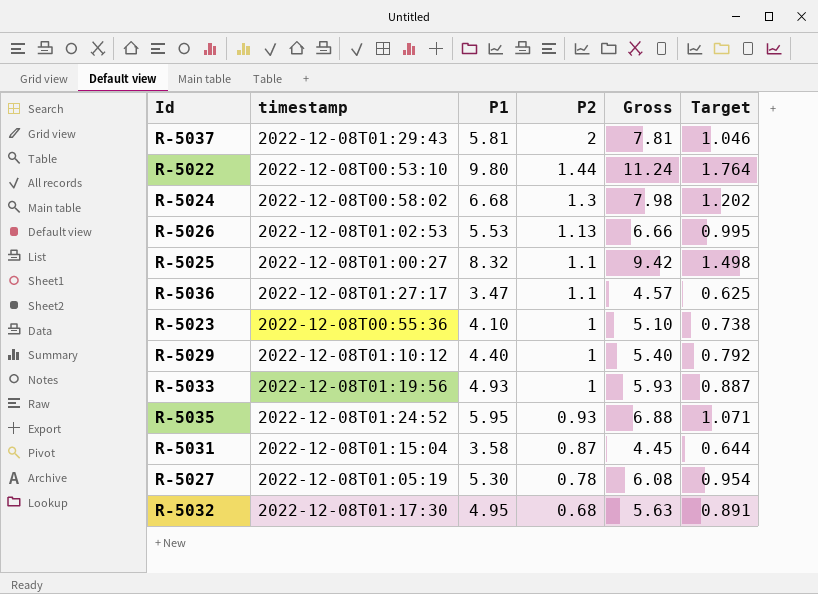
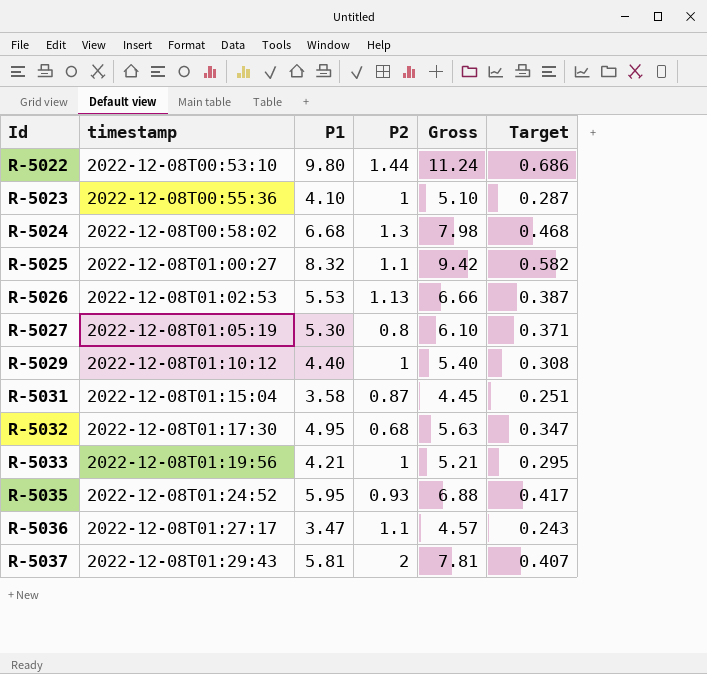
row order: P2 descending -> Id ascending
column Target | formula: [P1] * 0.18 -> [P1] * 0.07
R-5027 | P2: 0.78 -> 0.8
R-5027 | Gross: 6.08 -> 6.10
R-5033 | P1: 4.93 -> 4.21
R-5033 | Gross: 5.93 -> 5.21

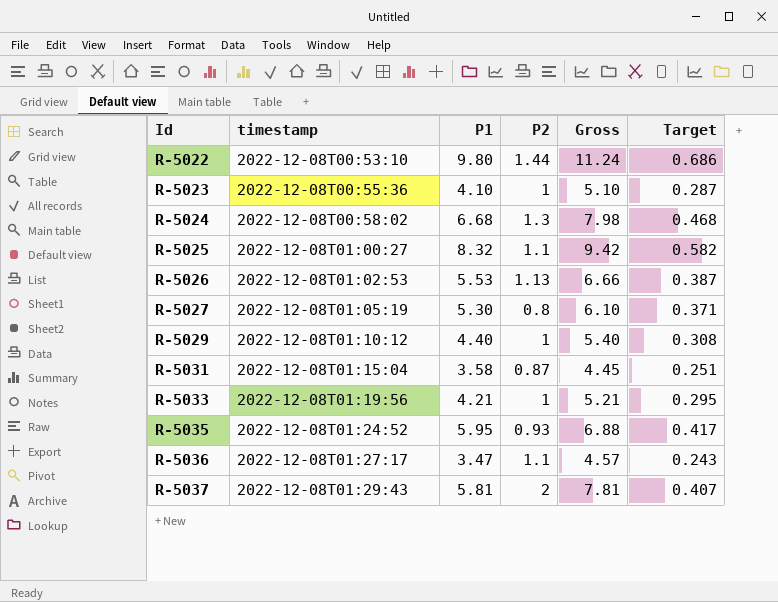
row R-5032: 2022-12-08T01:17:30 | 4.95 | 0.68 | 5.63 | 0.347 -> none

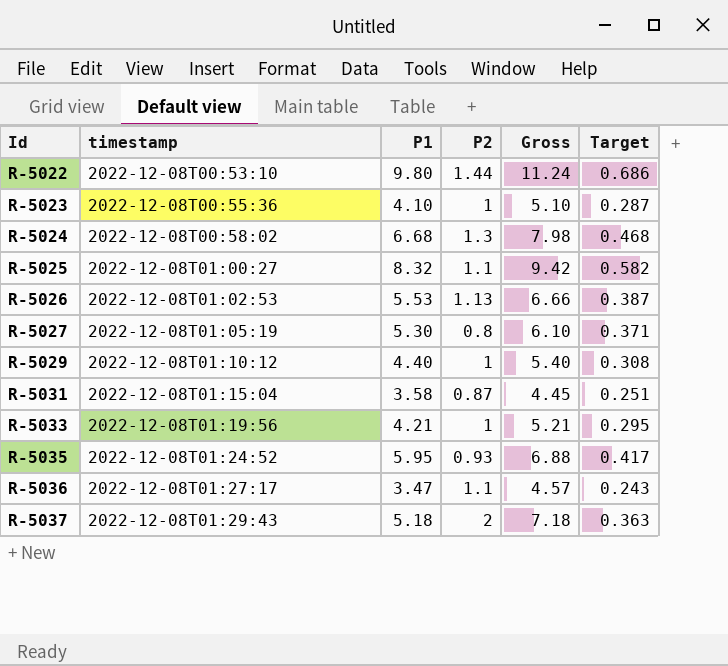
R-5037 | P1: 5.81 -> 5.18
R-5037 | Gross: 7.81 -> 7.18
R-5037 | Target: 0.407 -> 0.363

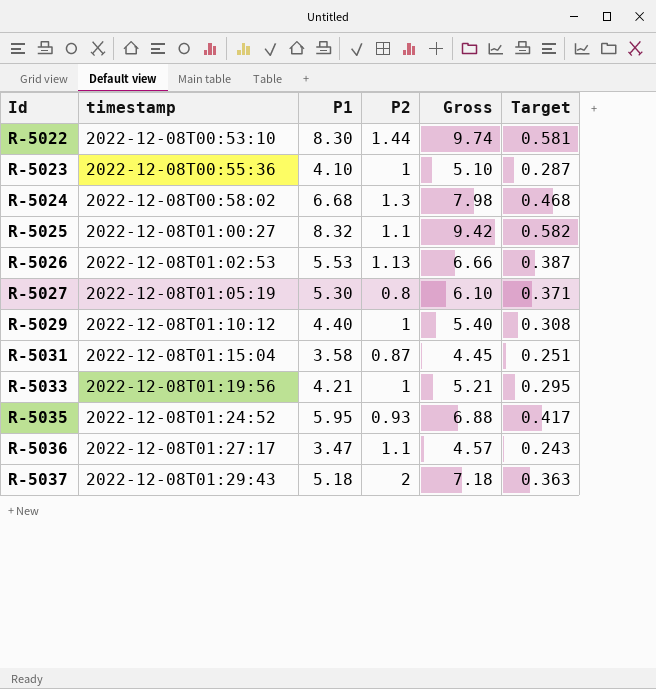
R-5022 | P1: 9.80 -> 8.30
R-5022 | Gross: 11.24 -> 9.74
R-5022 | Target: 0.686 -> 0.581

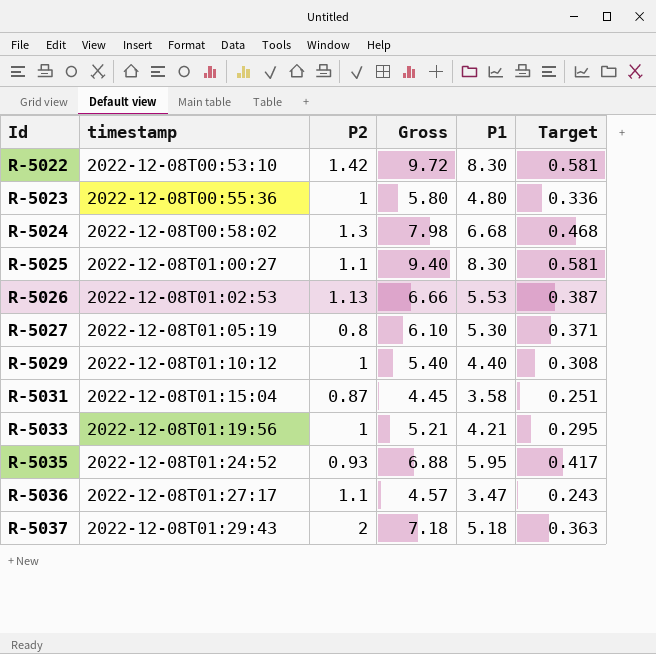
column P1 | position: 3 -> 5
R-5022 | P2: 1.44 -> 1.42
R-5022 | Gross: 9.74 -> 9.72
R-5023 | Gross: 5.10 -> 5.80
R-5023 | P1: 4.10 -> 4.80
R-5023 | Target: 0.287 -> 0.336
R-5025 | Gross: 9.42 -> 9.40
R-5025 | P1: 8.32 -> 8.30
R-5025 | Target: 0.582 -> 0.581

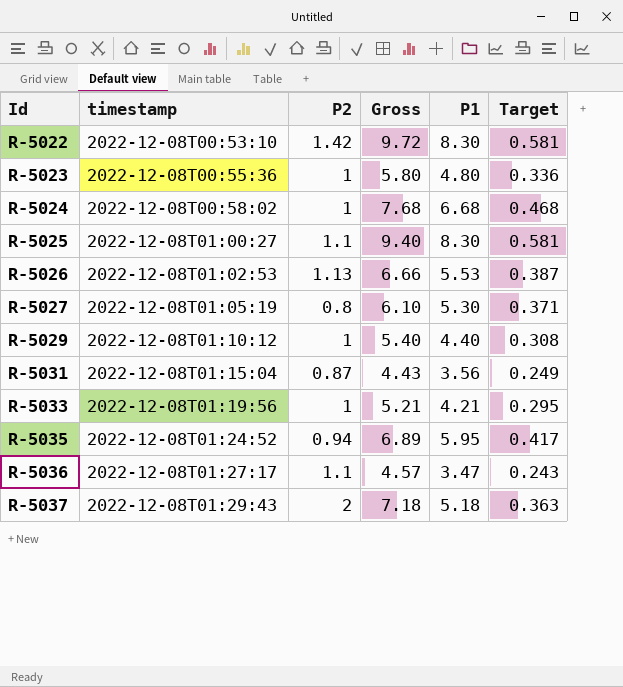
R-5024 | P2: 1.3 -> 1
R-5024 | Gross: 7.98 -> 7.68
R-5031 | Gross: 4.45 -> 4.43
R-5031 | P1: 3.58 -> 3.56
R-5031 | Target: 0.251 -> 0.249
R-5035 | P2: 0.93 -> 0.94
R-5035 | Gross: 6.88 -> 6.89

